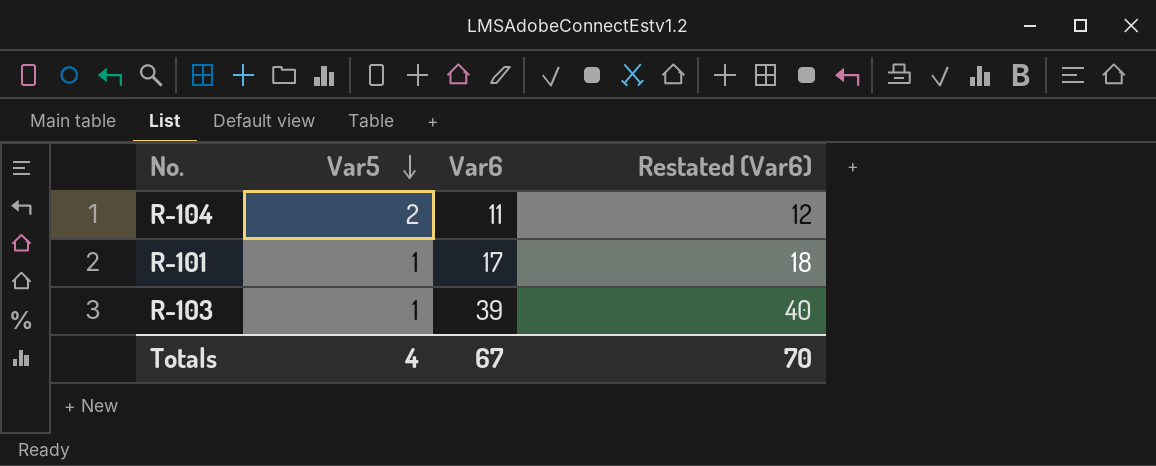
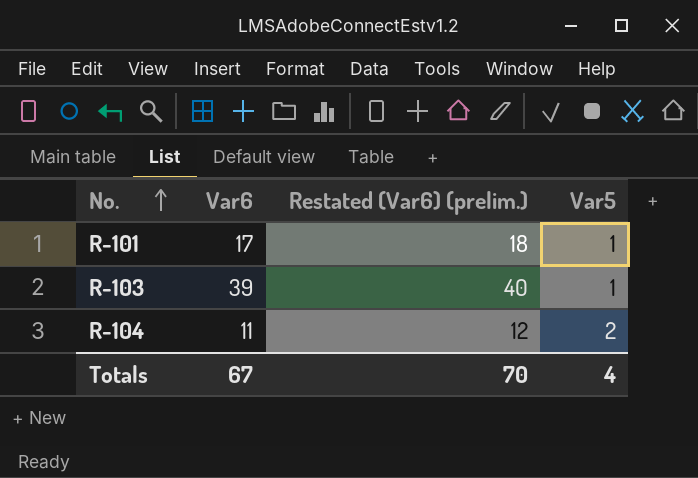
row order: Var5 descending -> No. ascending
column name: Restated (Var6) -> Restated (Var6) (prelim.)
column Var5 | position: 2 -> 4

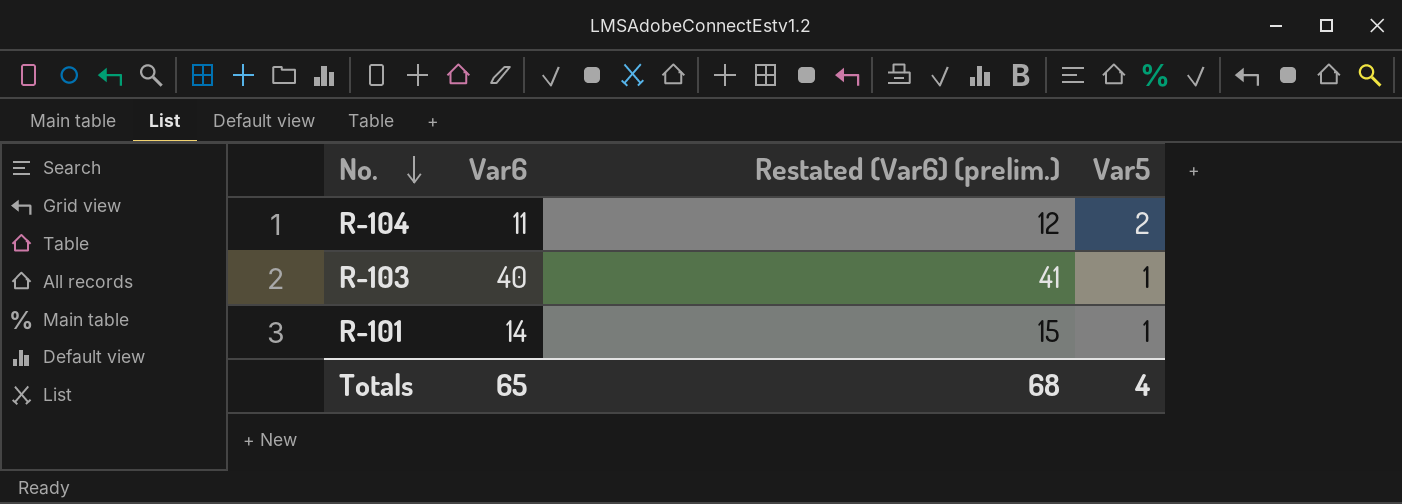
row order: No. ascending -> No. descending
R-103 | Var6: 39 -> 40
R-103 | Restated (Var6) (prelim.): 40 -> 41
R-101 | Var6: 17 -> 14
R-101 | Restated (Var6) (prelim.): 18 -> 15
Totals | Var6: 67 -> 65
Totals | Restated (Var6) (prelim.): 70 -> 68

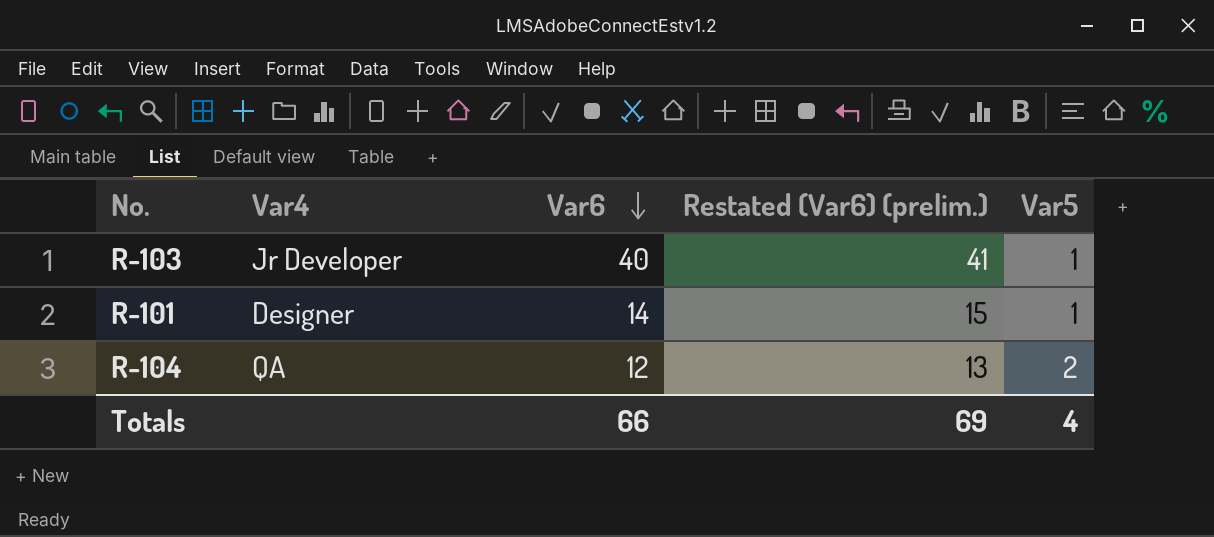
row order: No. descending -> Var6 descending
column Var4 | position: none -> 2
R-104 | Var6: 11 -> 12
R-104 | Restated (Var6) (prelim.): 12 -> 13
Totals | Var6: 65 -> 66
Totals | Restated (Var6) (prelim.): 68 -> 69

